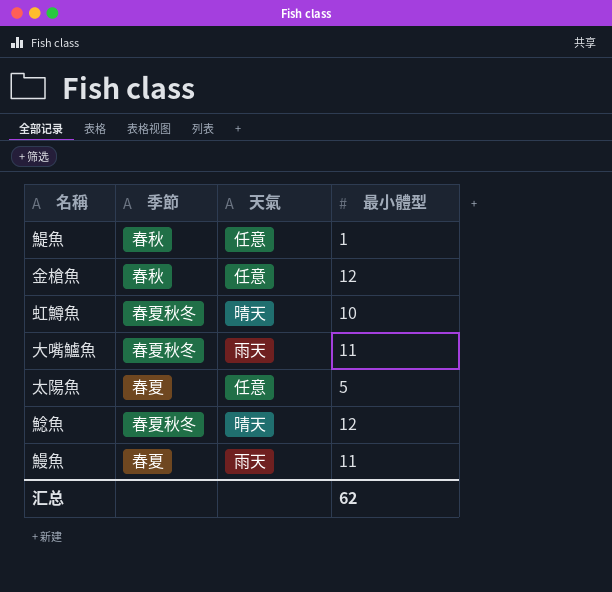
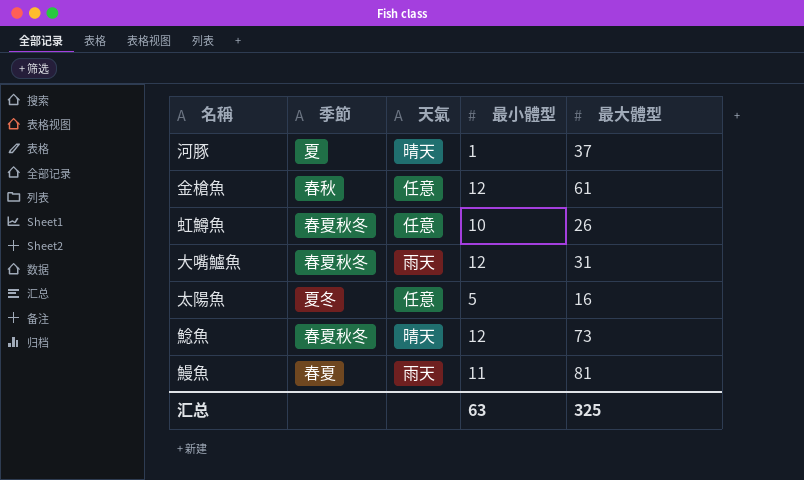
column 最大體型 | position: none -> 5
row 鯷魚: 春秋 | 任意 | 1 -> none
row 河豚: none -> 夏 | 晴天 | 1 | 37
虹鱒魚 | 天氣: 晴天 -> 任意
大嘴鱸魚 | 最小體型: 11 -> 12
太陽魚 | 季節: 春夏 -> 夏冬
汇总 | 最小體型: 62 -> 63

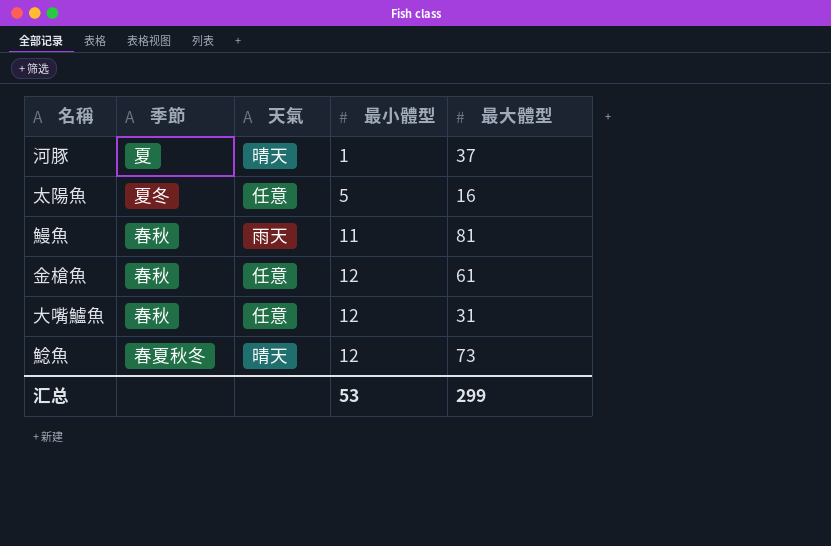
row order: none -> 最小體型 ascending
row 虹鱒魚: 春夏秋冬 | 任意 | 10 | 26 -> none
鰻魚 | 季節: 春夏 -> 春秋
大嘴鱸魚 | 季節: 春夏秋冬 -> 春秋
大嘴鱸魚 | 天氣: 雨天 -> 任意
汇总 | 最小體型: 63 -> 53
汇总 | 最大體型: 325 -> 299

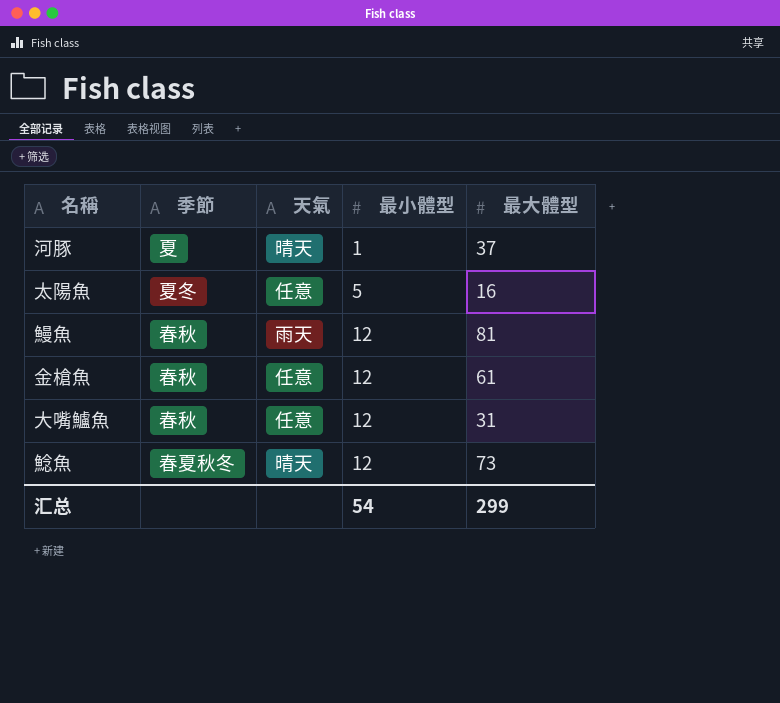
鰻魚 | 最小體型: 11 -> 12
汇总 | 最小體型: 53 -> 54

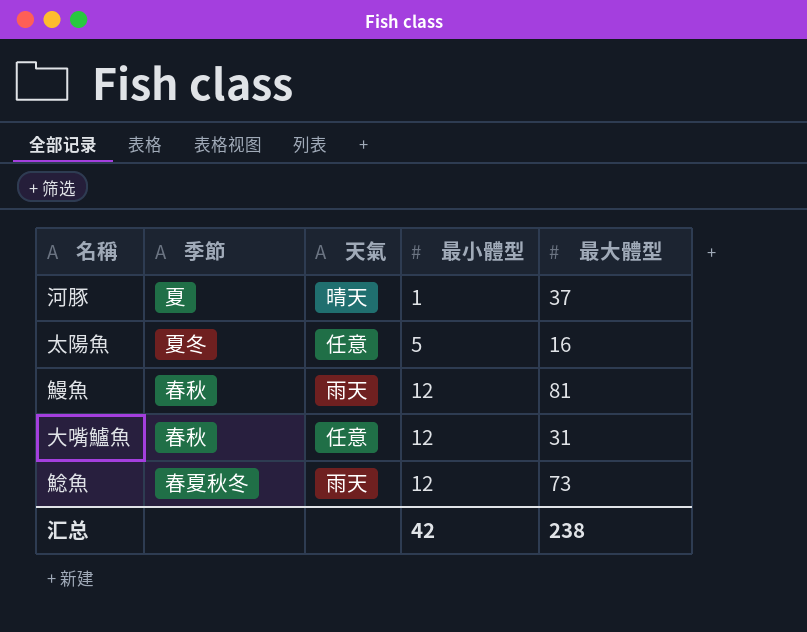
row 金槍魚: 春秋 | 任意 | 12 | 61 -> none
鯰魚 | 天氣: 晴天 -> 雨天
汇总 | 最小體型: 54 -> 42
汇总 | 最大體型: 299 -> 238

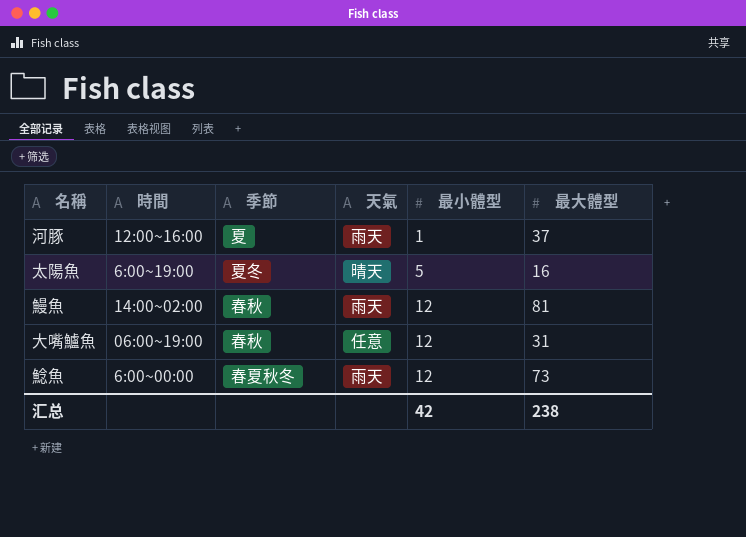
column 時間 | position: none -> 2
河豚 | 天氣: 晴天 -> 雨天
太陽魚 | 天氣: 任意 -> 晴天

